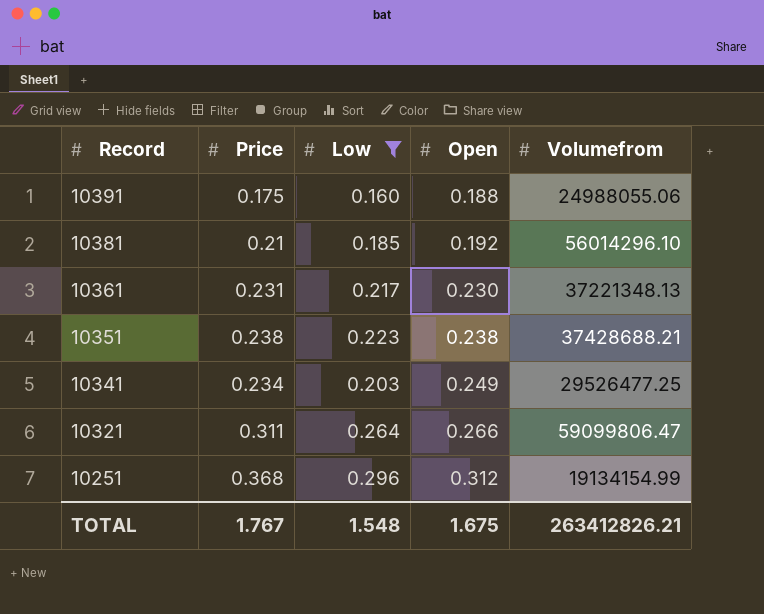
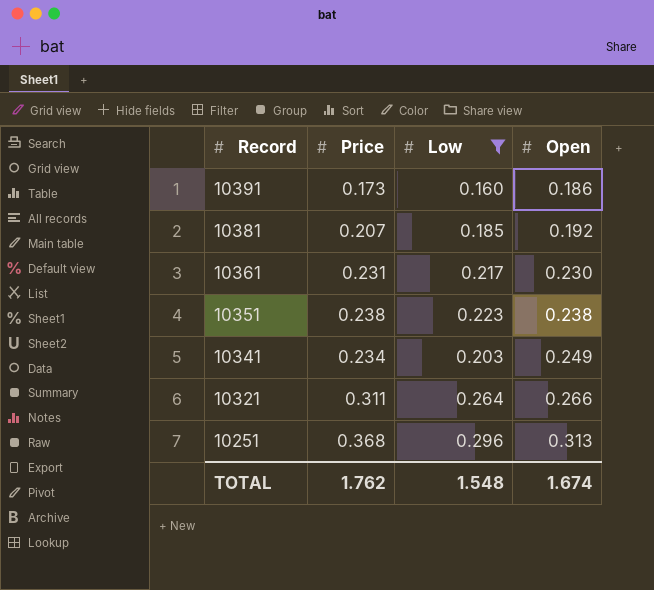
column Volumefrom | position: 5 -> none
10391 | Price: 0.175 -> 0.173
10391 | Open: 0.188 -> 0.186
10381 | Price: 0.21 -> 0.207
10251 | Open: 0.312 -> 0.313
TOTAL | Price: 1.767 -> 1.762
TOTAL | Open: 1.675 -> 1.674

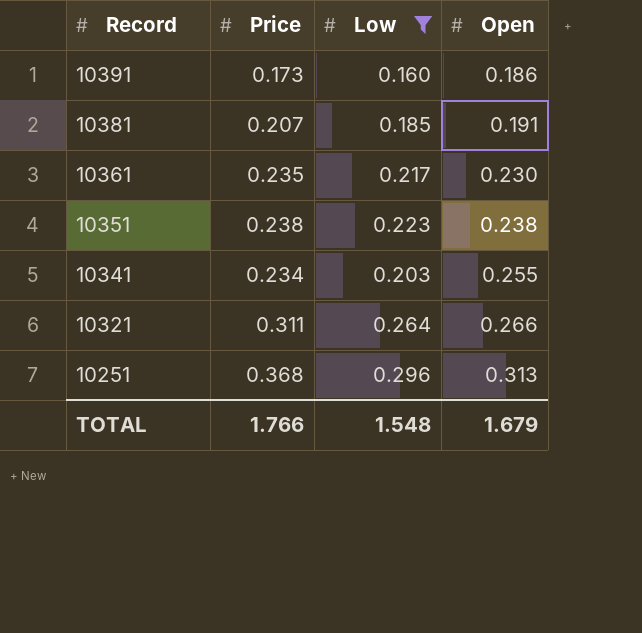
10381 | Open: 0.192 -> 0.191
10361 | Price: 0.231 -> 0.235
10341 | Open: 0.249 -> 0.255
TOTAL | Price: 1.762 -> 1.766
TOTAL | Open: 1.674 -> 1.679

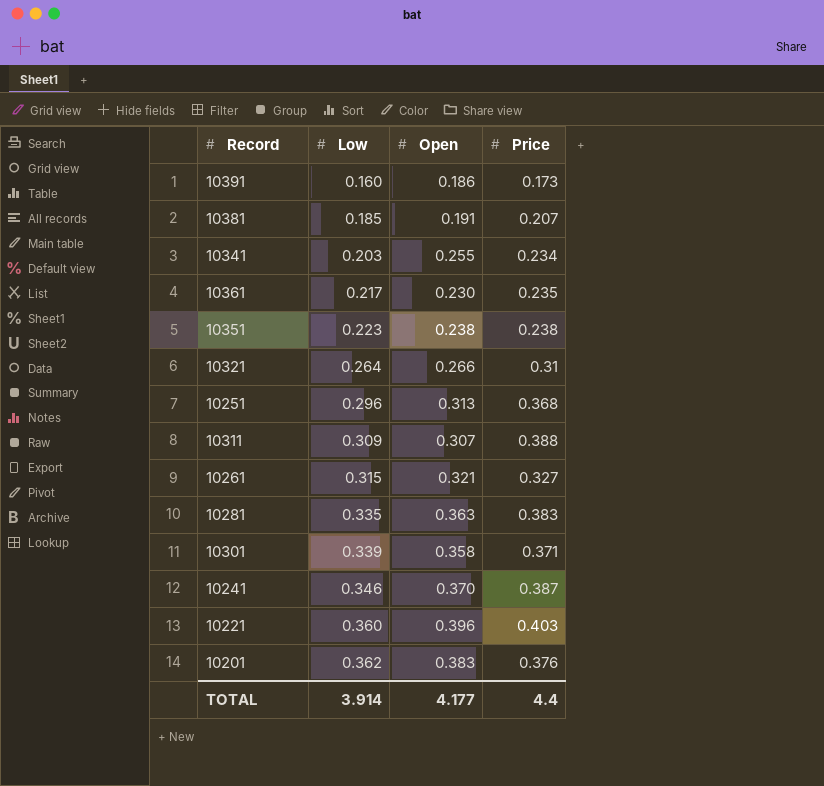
filter: Low <= 0.296 -> none
row order: Record descending -> Low ascending
column Price | position: 2 -> 4
10321 | Price: 0.311 -> 0.31
TOTAL | Low: 1.548 -> 3.914
TOTAL | Open: 1.679 -> 4.177
TOTAL | Price: 1.766 -> 4.4

